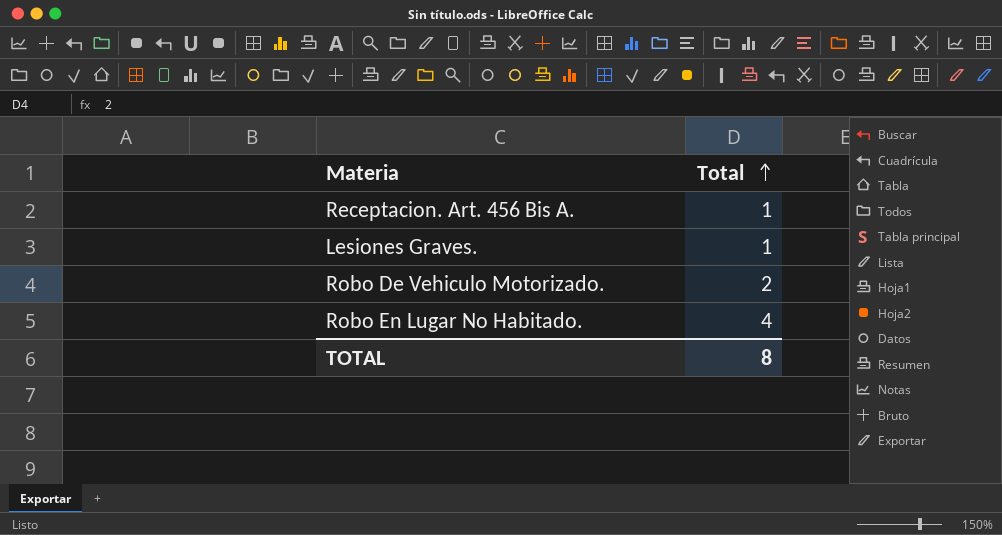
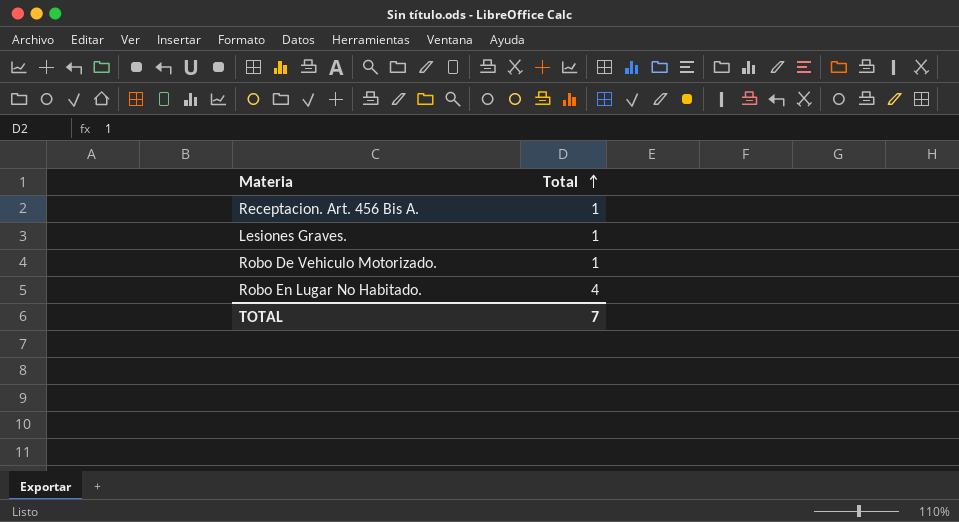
Robo De Vehiculo Motorizado. | Total: 2 -> 1
TOTAL | Total: 8 -> 7

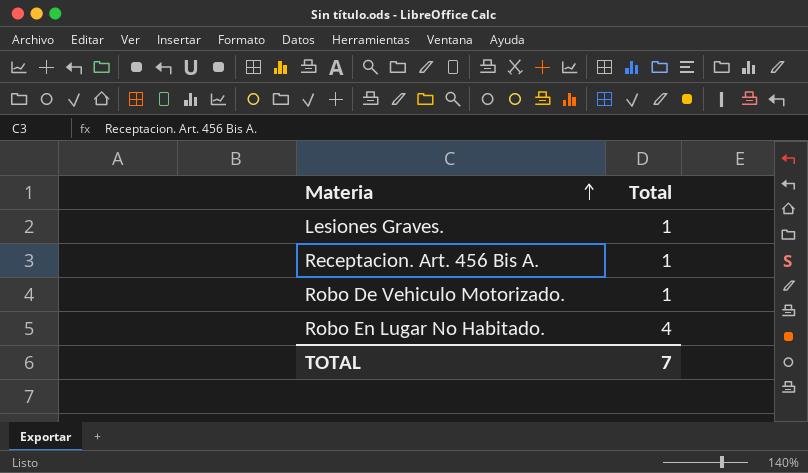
row order: Total ascending -> Materia ascending

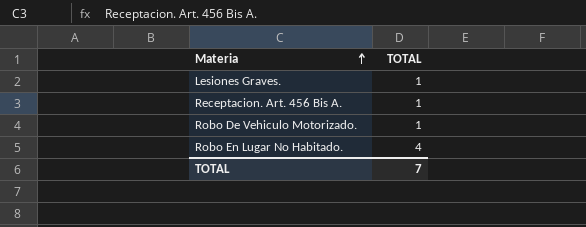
column name: Total -> TOTAL

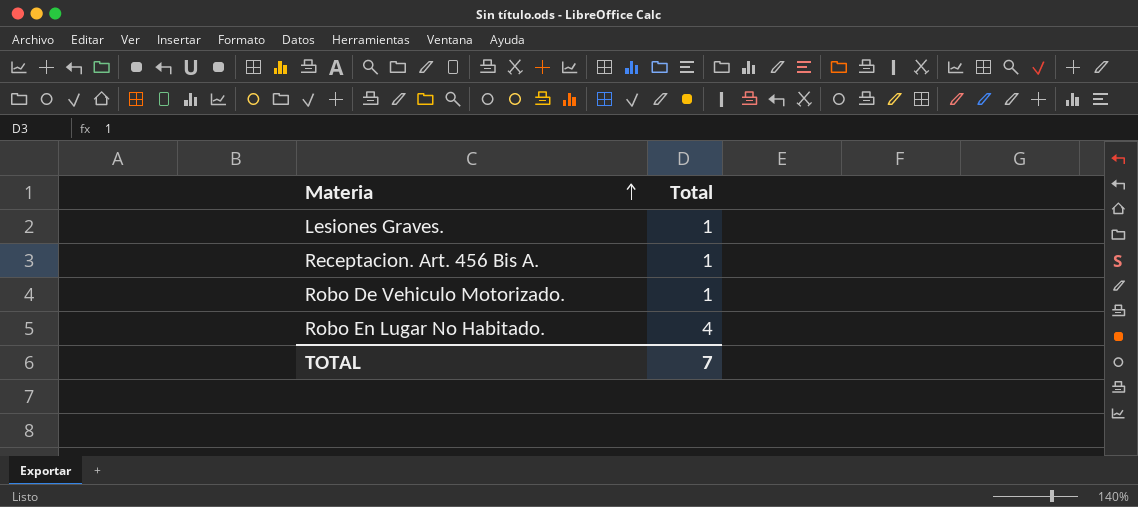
column name: TOTAL -> Total

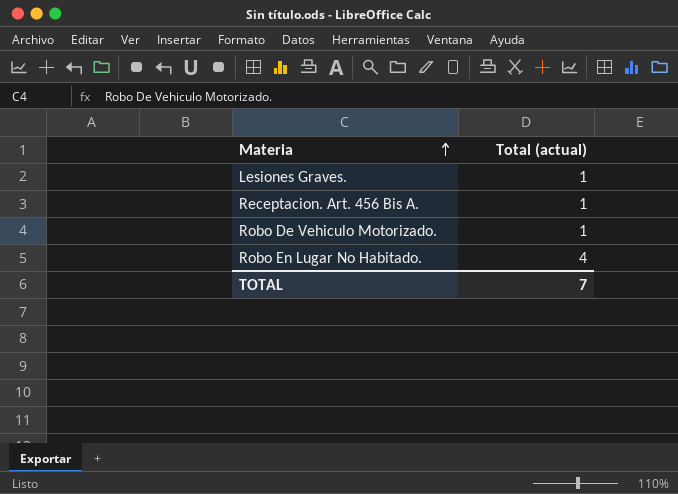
column name: Total -> Total (actual)

